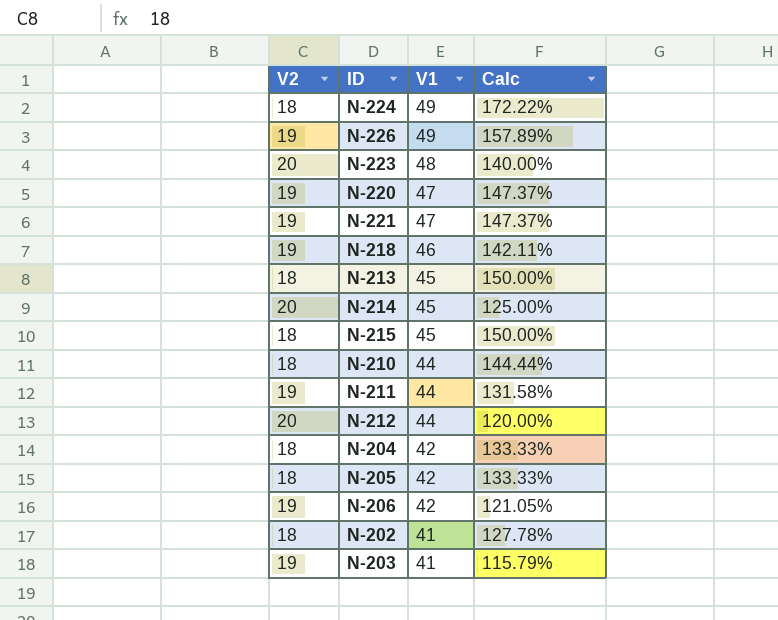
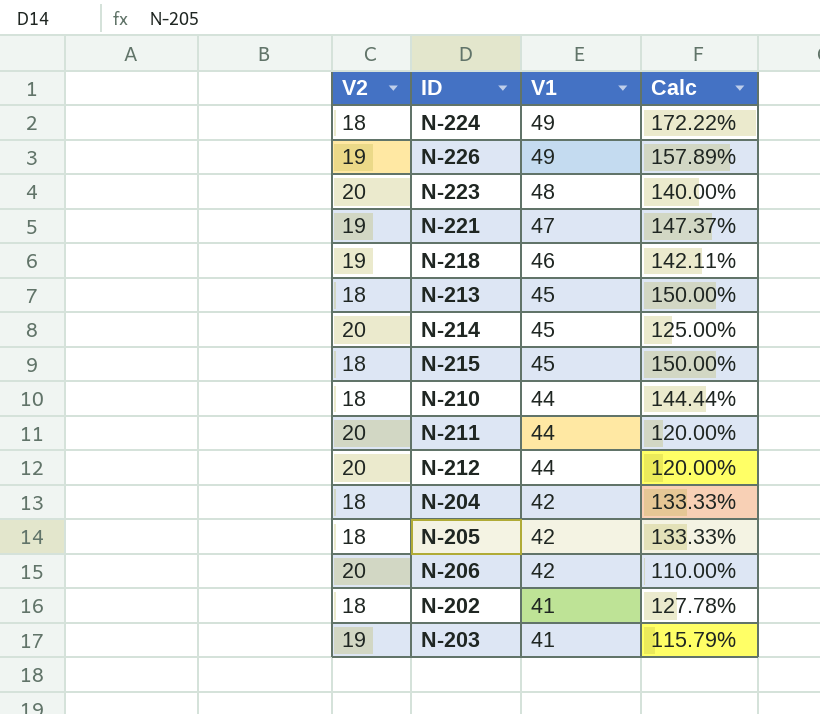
row N-220: 19 | 47 | 147.37% -> none
N-211 | V2: 19 -> 20
N-211 | Calc: 131.58% -> 120.00%
N-206 | V2: 19 -> 20
N-206 | Calc: 121.05% -> 110.00%

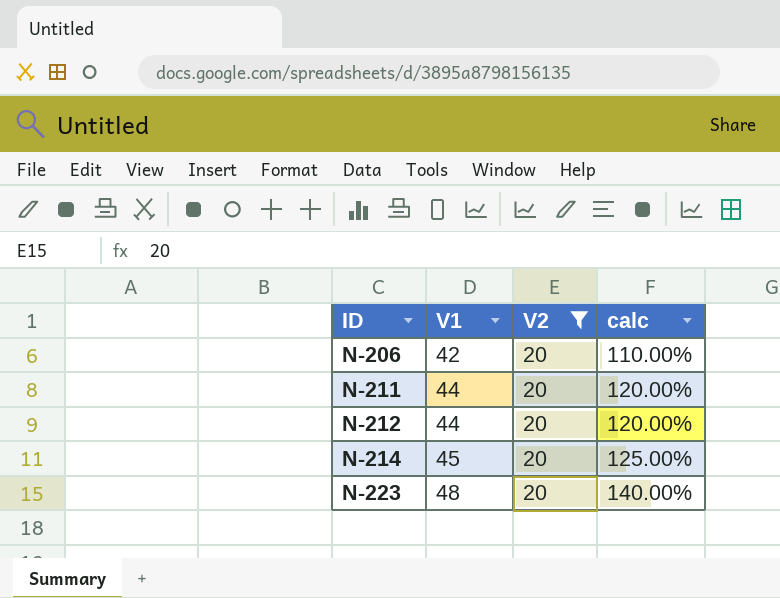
filter: none -> V2 = 20
row order: V1 descending -> ID ascending
column V2 | position: 1 -> 3
column name: Calc -> calc

